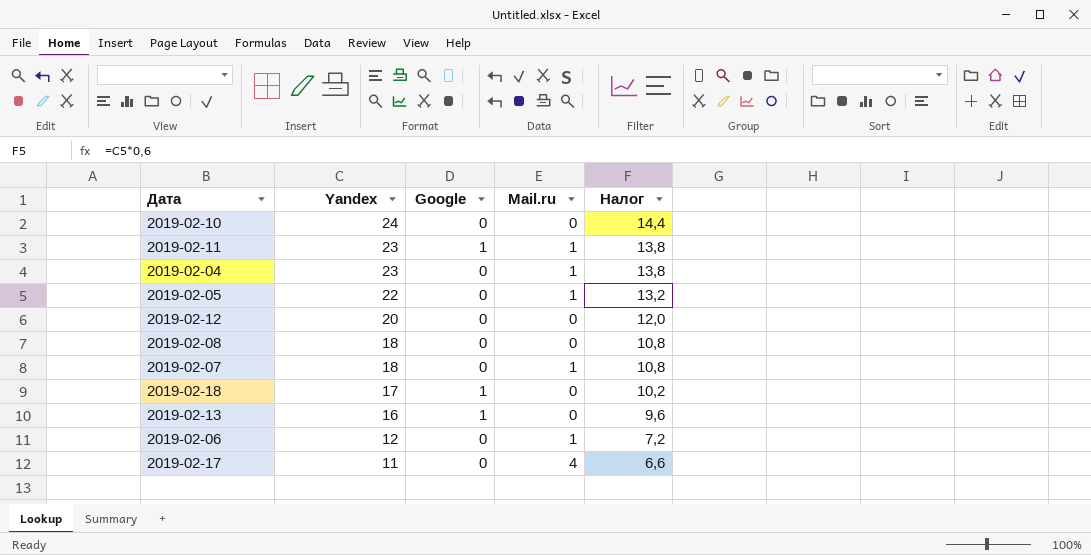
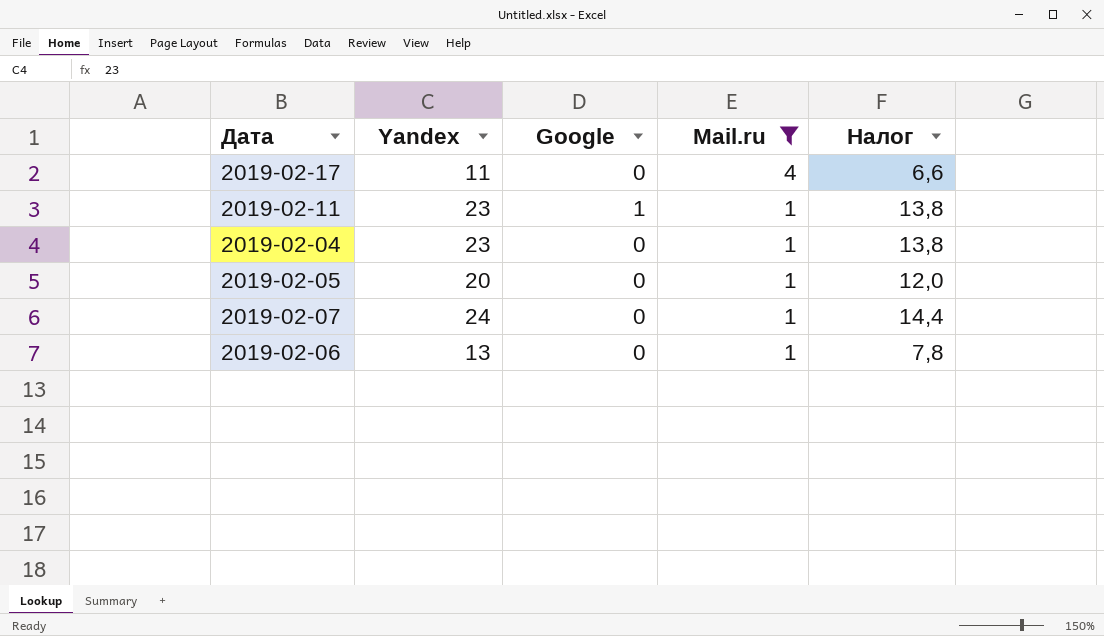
filter: none -> Mail.ru != 0
row order: Yandex descending -> Mail.ru descending
2019-02-05 | Yandex: 22 -> 20
2019-02-05 | Налог: 13,2 -> 12,0
2019-02-07 | Yandex: 18 -> 24
2019-02-07 | Налог: 10,8 -> 14,4
2019-02-06 | Yandex: 12 -> 13
2019-02-06 | Налог: 7,2 -> 7,8

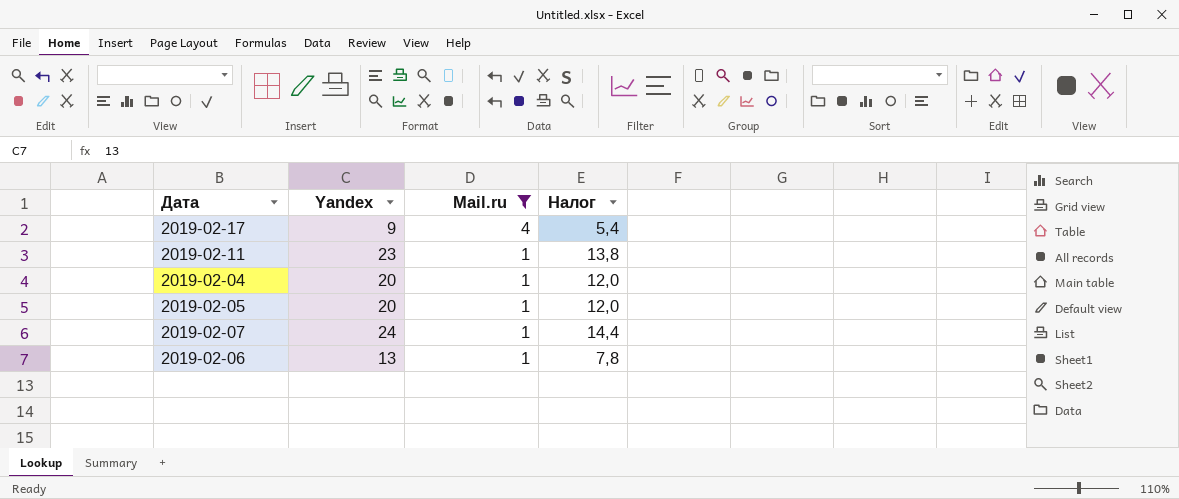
column Google | position: 3 -> none
2019-02-17 | Yandex: 11 -> 9
2019-02-17 | Налог: 6,6 -> 5,4
2019-02-04 | Yandex: 23 -> 20
2019-02-04 | Налог: 13,8 -> 12,0

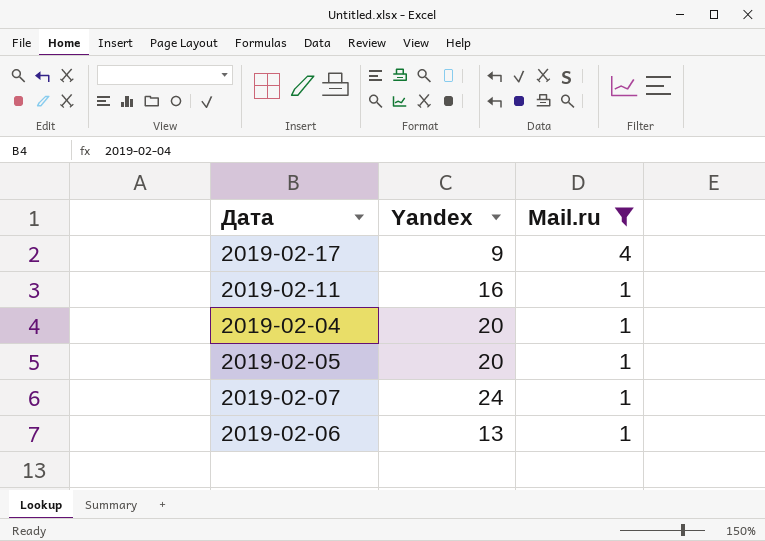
column Налог | formula: [Yandex] * 0,6 -> none
2019-02-11 | Yandex: 23 -> 16

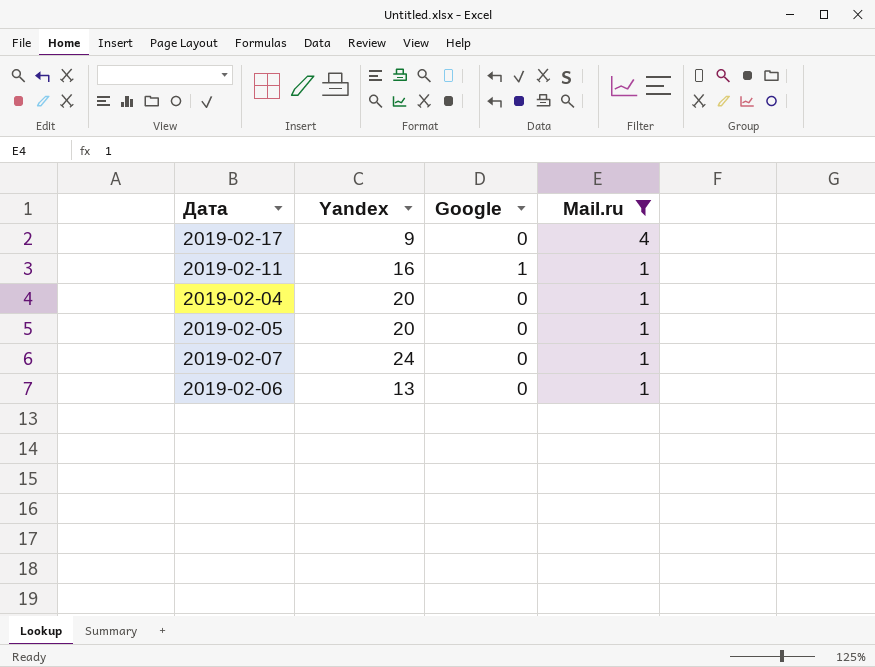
column Google | position: none -> 3

